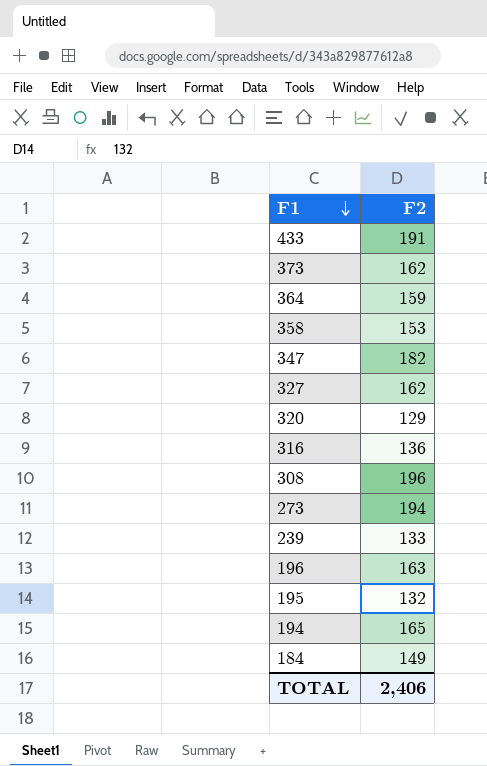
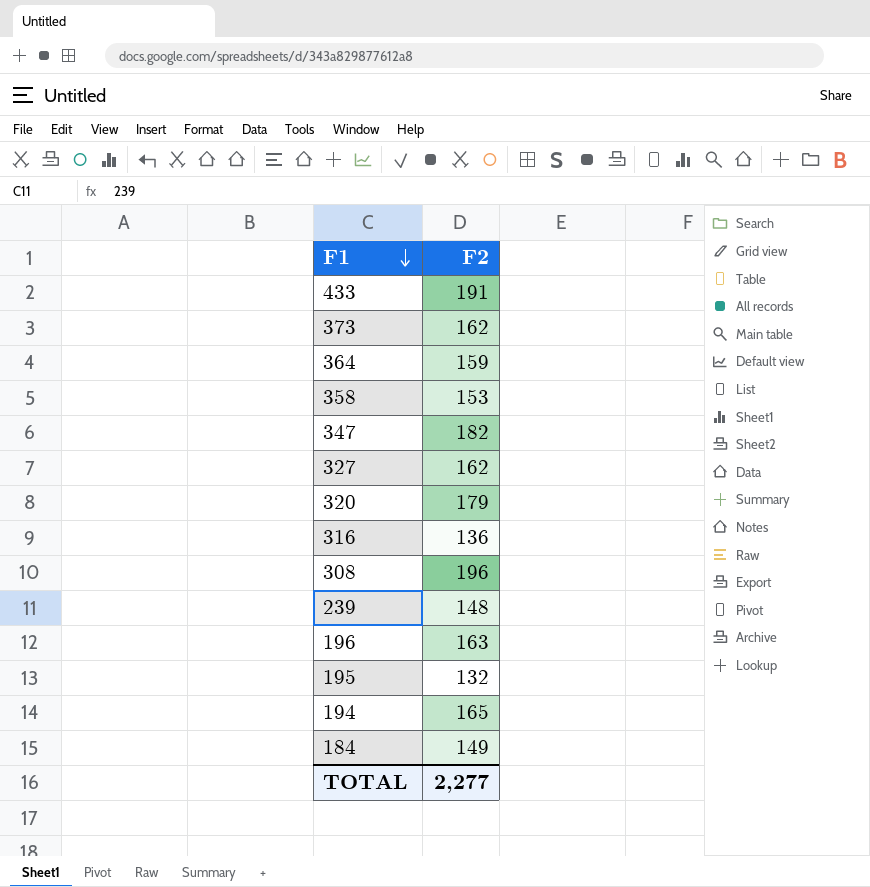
row 273: 194 -> none
320 | F2: 129 -> 179
239 | F2: 133 -> 148
TOTAL | F2: 2,406 -> 2,277

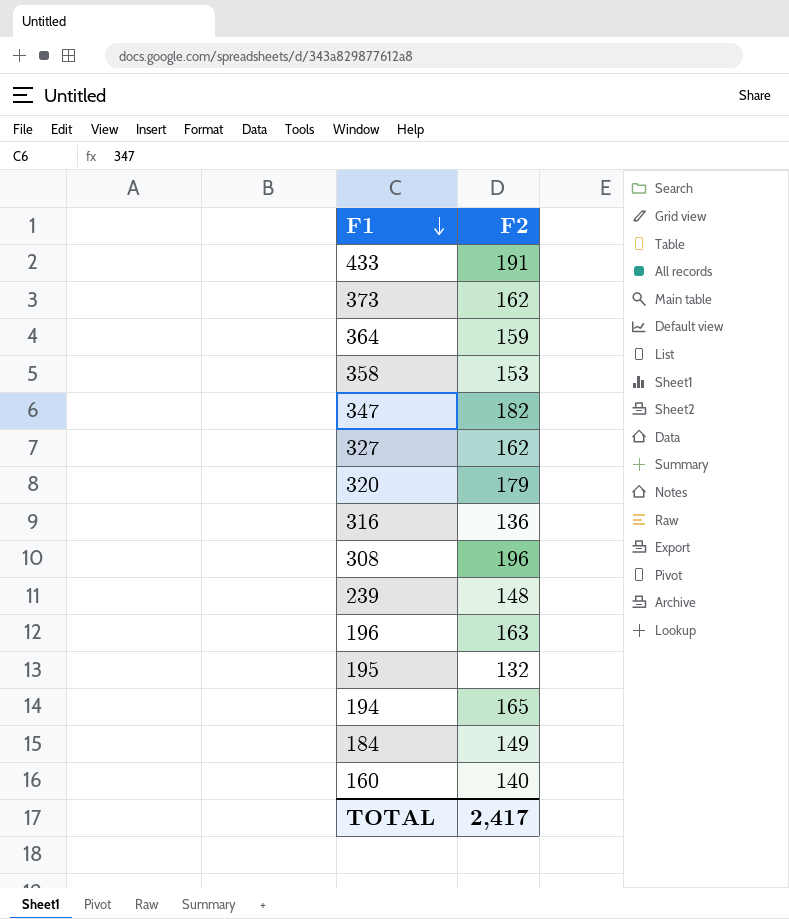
row 160: none -> 140
TOTAL | F2: 2,277 -> 2,417

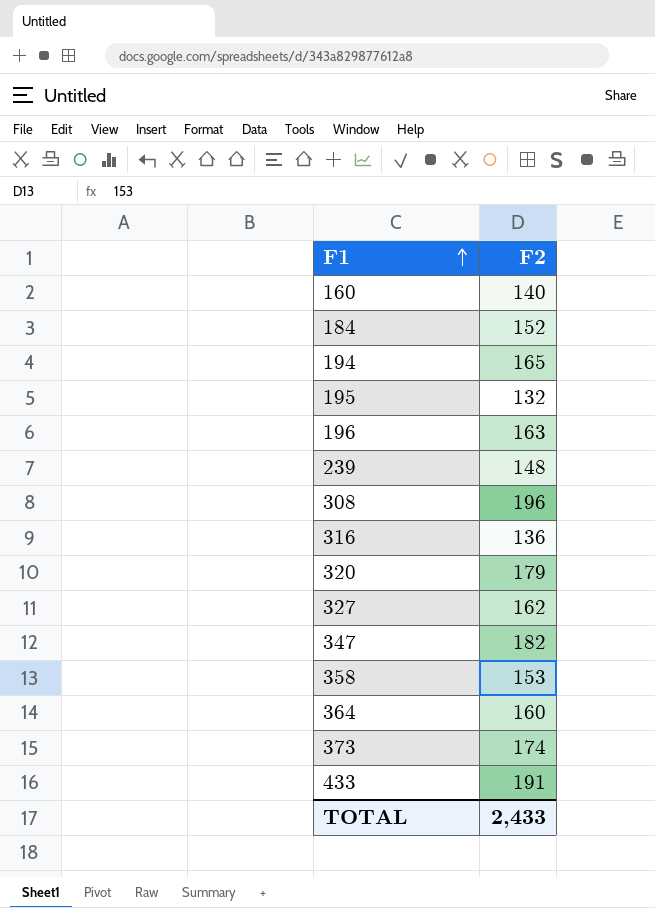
row order: F1 descending -> F1 ascending
184 | F2: 149 -> 152
364 | F2: 159 -> 160
373 | F2: 162 -> 174
TOTAL | F2: 2,417 -> 2,433

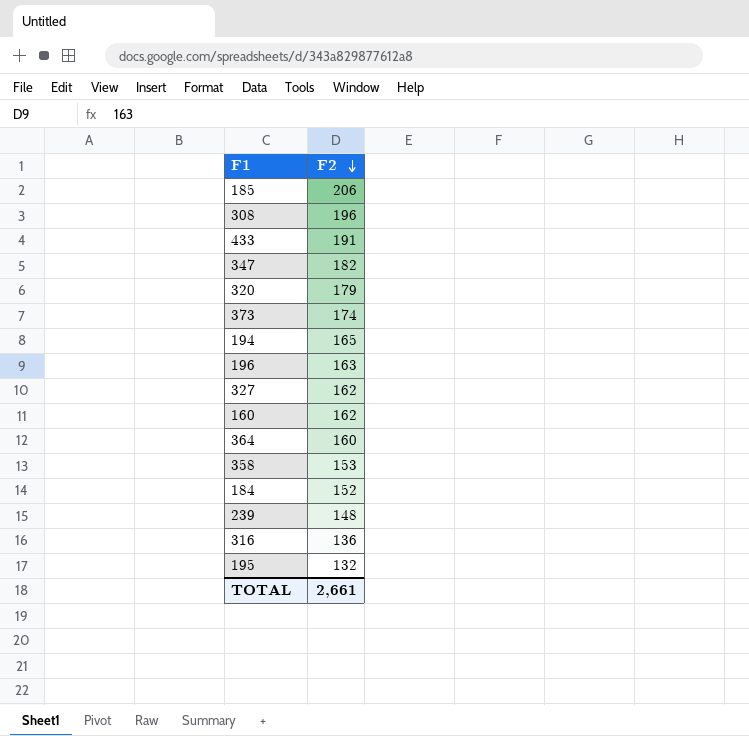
row order: F1 ascending -> F2 descending
row 185: none -> 206
160 | F2: 140 -> 162
TOTAL | F2: 2,433 -> 2,661

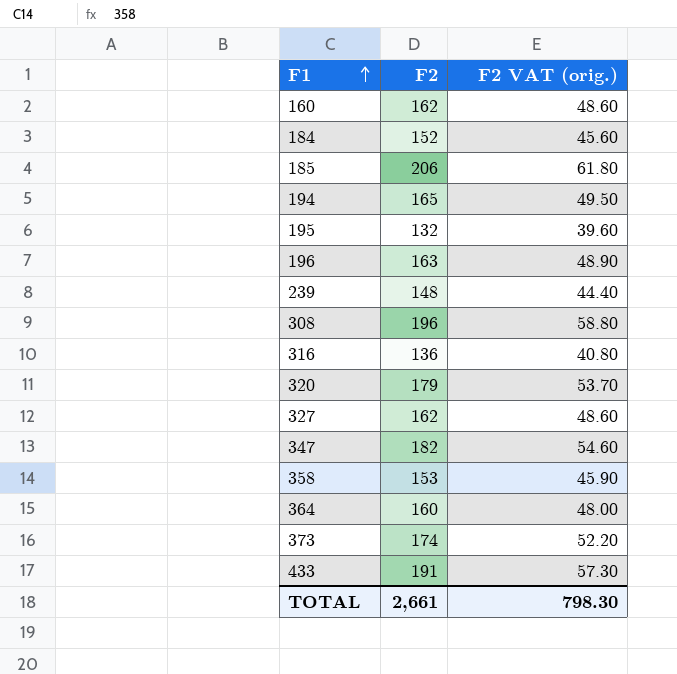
row order: F2 descending -> F1 ascending
column F2 VAT (orig.) | formula: none -> [F2] * 0.3

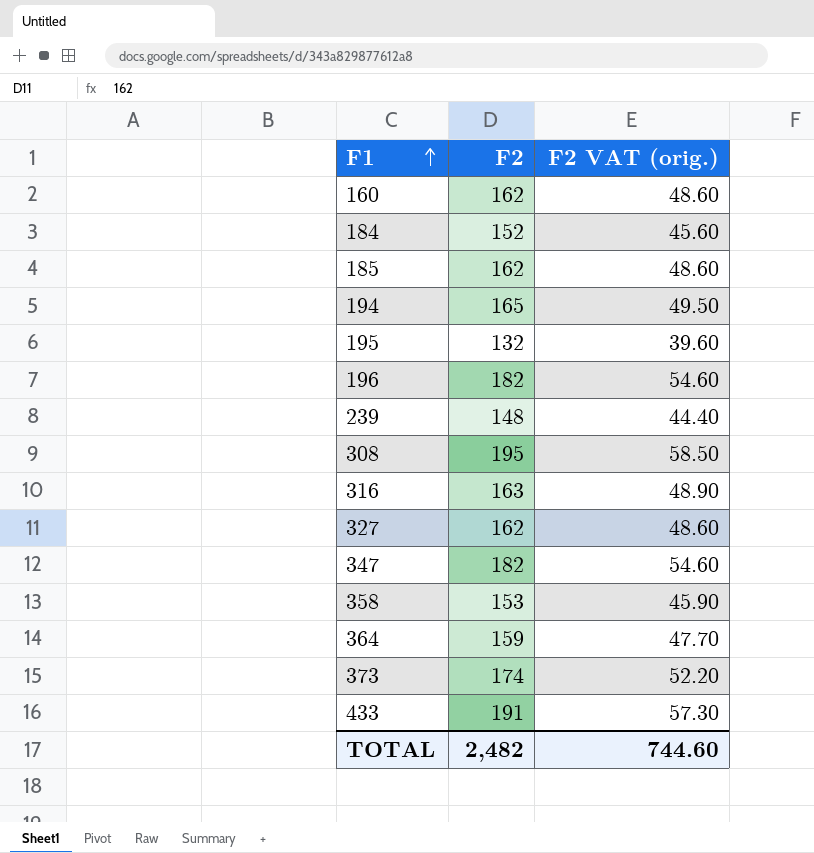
row 320: 179 | 53.70 -> none
185 | F2: 206 -> 162
185 | F2 VAT (orig.): 61.80 -> 48.60
196 | F2: 163 -> 182
196 | F2 VAT (orig.): 48.90 -> 54.60
308 | F2: 196 -> 195
308 | F2 VAT (orig.): 58.80 -> 58.50
316 | F2: 136 -> 163
316 | F2 VAT (orig.): 40.80 -> 48.90
364 | F2: 160 -> 159
364 | F2 VAT (orig.): 48.00 -> 47.70
TOTAL | F2: 2,661 -> 2,482
TOTAL | F2 VAT (orig.): 798.30 -> 744.60

